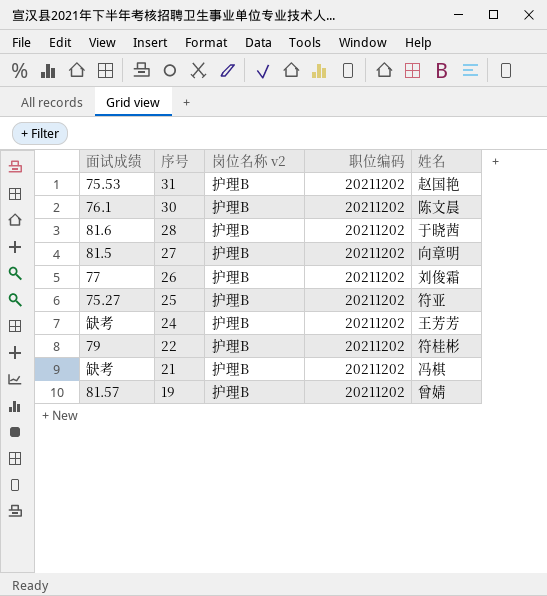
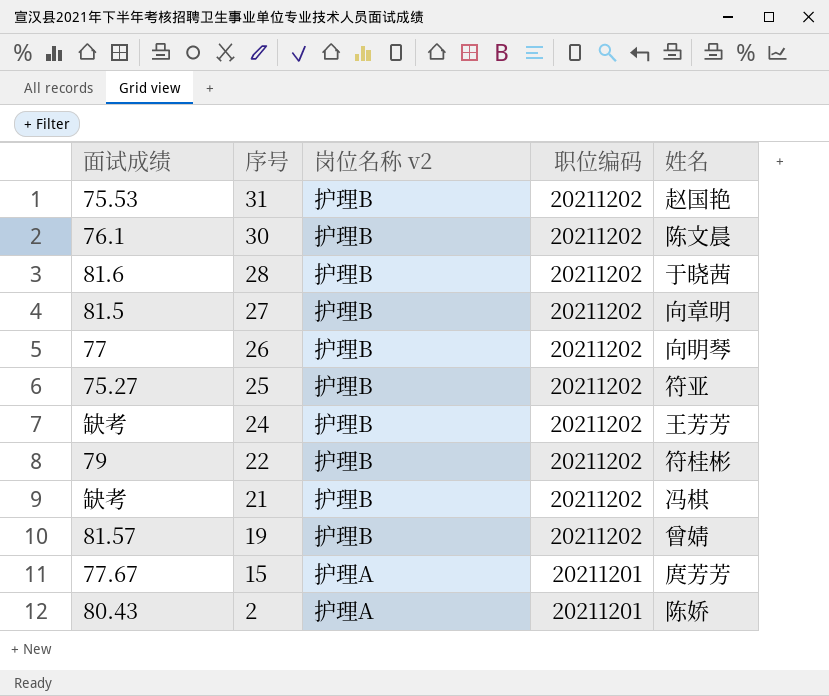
26 | 姓名: 刘俊霜 -> 向明琴
row 15: none -> 77.67 | 护理A | 20211201 | 庹芳芳
row 2: none -> 80.43 | 护理A | 20211201 | 陈娇

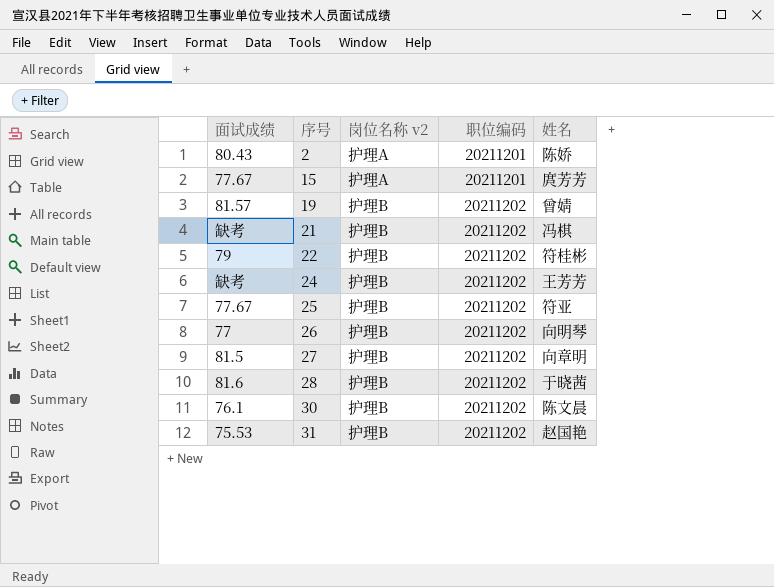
row order: 序号 descending -> 序号 ascending
25 | 面试成绩: 75.27 -> 77.67

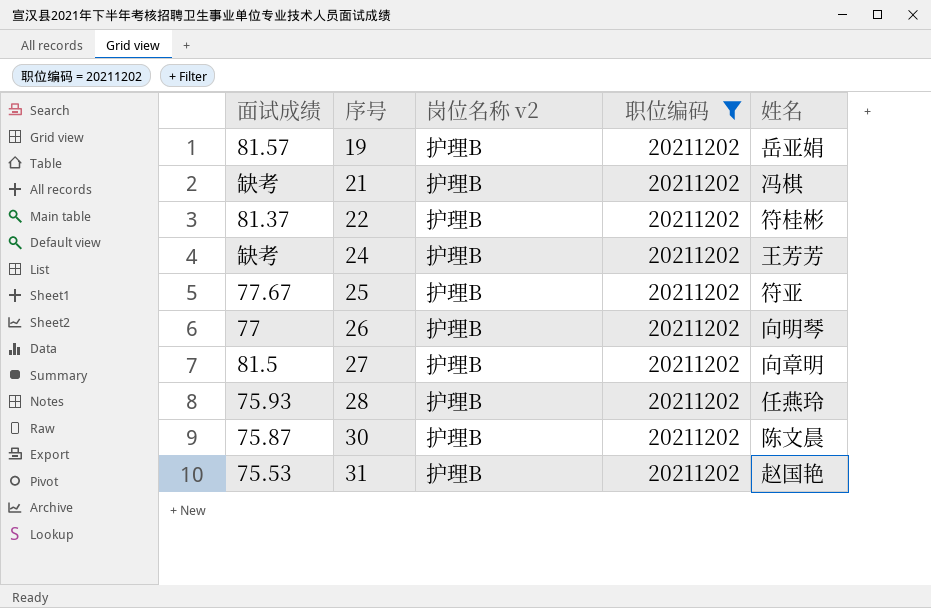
filter: none -> 职位编码 = 20211202
19 | 姓名: 曾婧 -> 岳亚娟
22 | 面试成绩: 79 -> 81.37
28 | 面试成绩: 81.6 -> 75.93
28 | 姓名: 于晓茜 -> 任燕玲
30 | 面试成绩: 76.1 -> 75.87

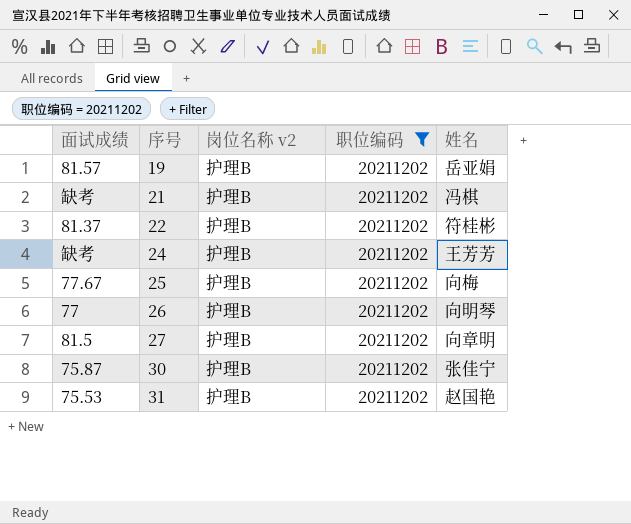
row 28: 75.93 | 护理B | 20211202 | 任燕玲 -> none
25 | 姓名: 符亚 -> 向梅
30 | 姓名: 陈文晨 -> 张佳宁

